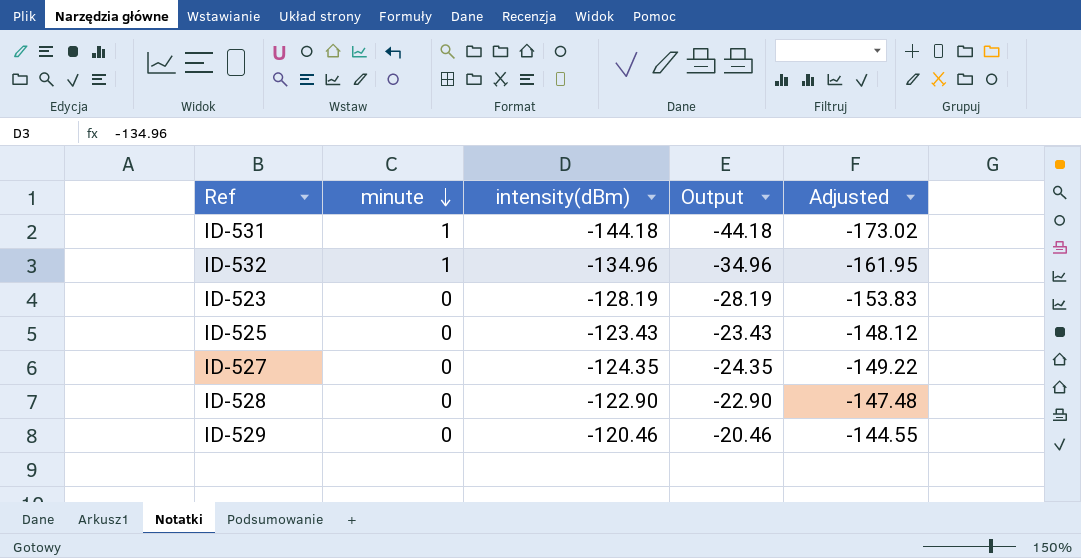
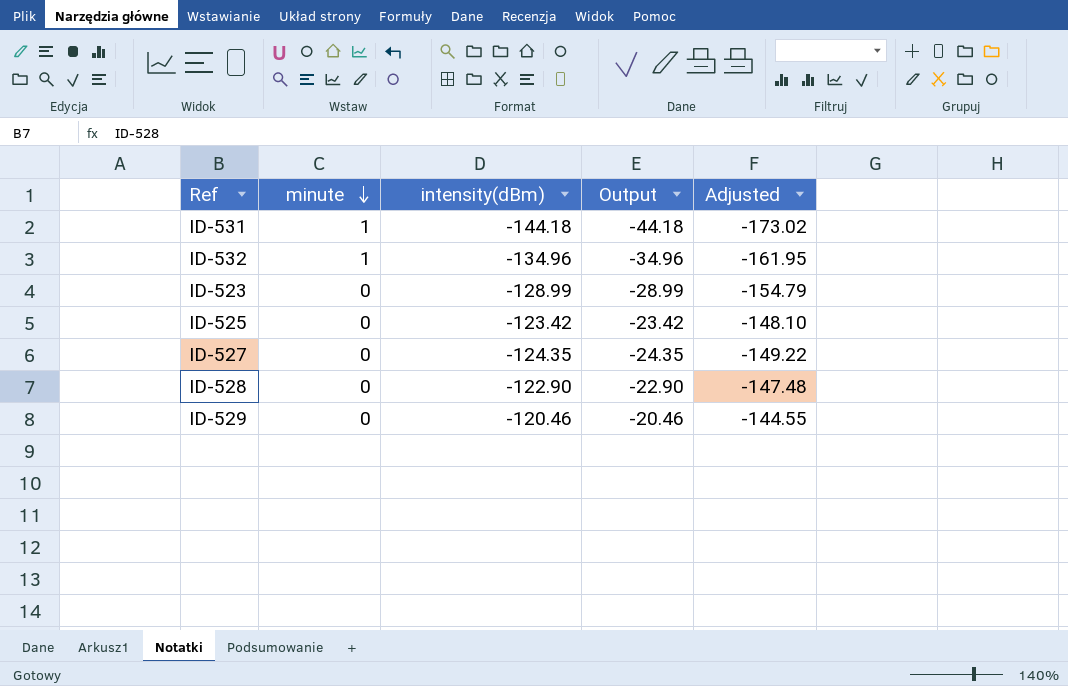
ID-523 | intensity(dBm): -128.19 -> -128.99
ID-523 | Output: -28.19 -> -28.99
ID-523 | Adjusted: -153.83 -> -154.79
ID-525 | intensity(dBm): -123.43 -> -123.42
ID-525 | Output: -23.43 -> -23.42
ID-525 | Adjusted: -148.12 -> -148.10

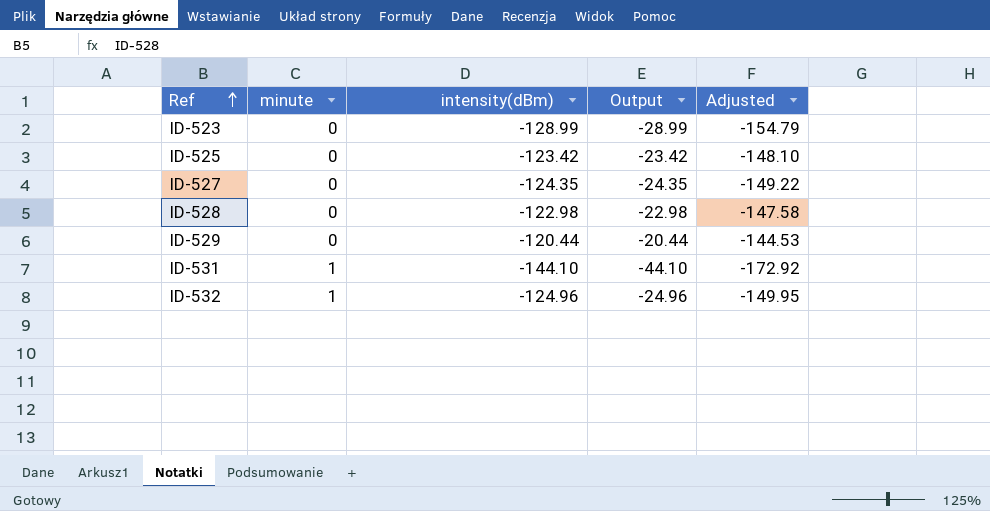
row order: minute descending -> Ref ascending
ID-528 | intensity(dBm): -122.90 -> -122.98
ID-528 | Output: -22.90 -> -22.98
ID-528 | Adjusted: -147.48 -> -147.58
ID-529 | intensity(dBm): -120.46 -> -120.44
ID-529 | Output: -20.46 -> -20.44
ID-529 | Adjusted: -144.55 -> -144.53
ID-531 | intensity(dBm): -144.18 -> -144.10
ID-531 | Output: -44.18 -> -44.10
ID-531 | Adjusted: -173.02 -> -172.92
ID-532 | intensity(dBm): -134.96 -> -124.96
ID-532 | Output: -34.96 -> -24.96
ID-532 | Adjusted: -161.95 -> -149.95

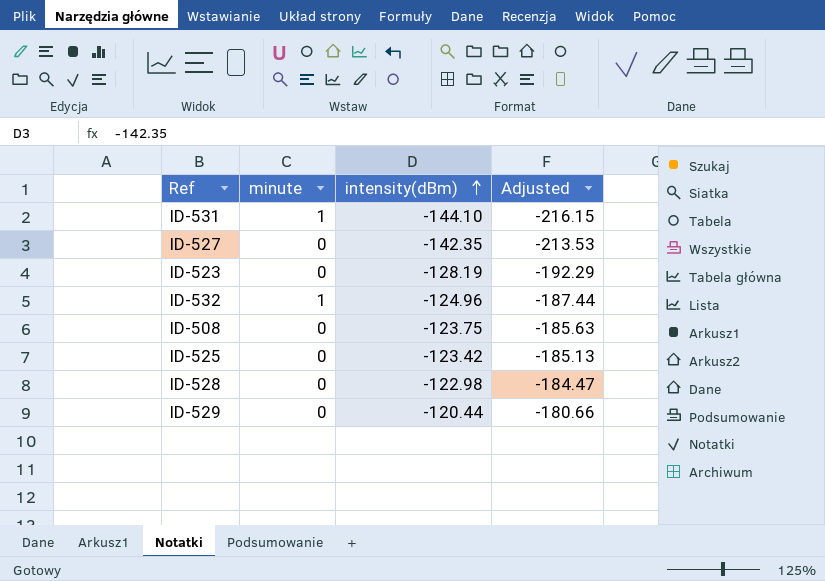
row order: Ref ascending -> intensity(dBm) ascending
column Output | formula: [intensity(dBm)] + 100 -> none
column Adjusted | formula: [intensity(dBm)] * 1.2 -> [intensity(dBm)] * 1.5
ID-527 | intensity(dBm): -124.35 -> -142.35
ID-523 | intensity(dBm): -128.99 -> -128.19
row ID-508: none -> 0 | -123.75 | -185.63

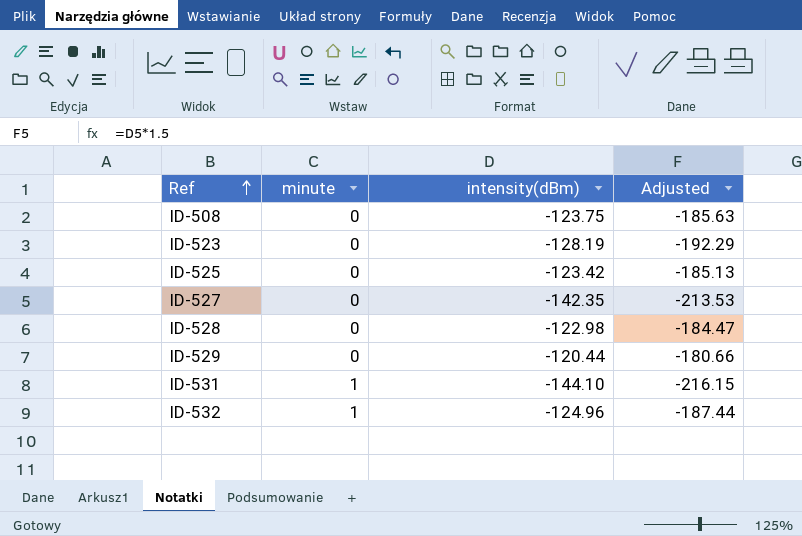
row order: intensity(dBm) ascending -> Ref ascending

